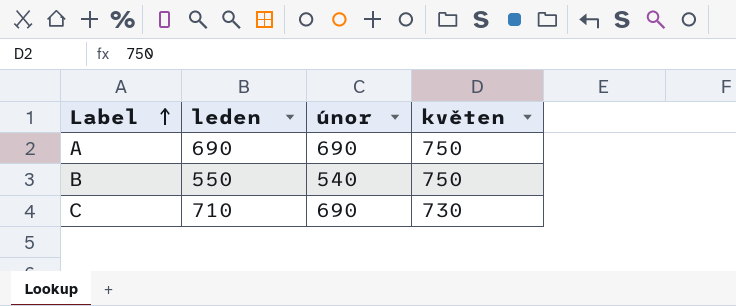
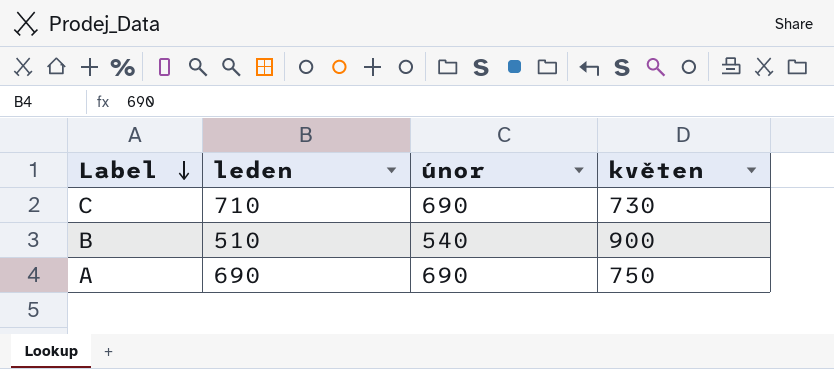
row order: Label ascending -> Label descending
B | leden: 550 -> 510
B | květen: 750 -> 900

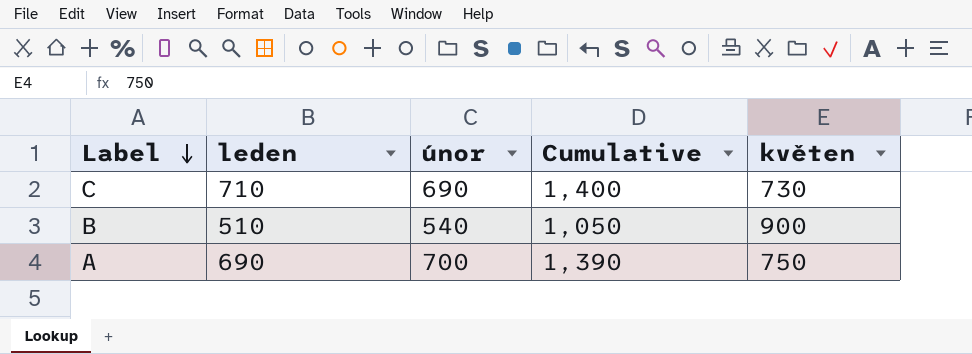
column Cumulative | formula: none -> [leden] + [únor]
A | únor: 690 -> 700

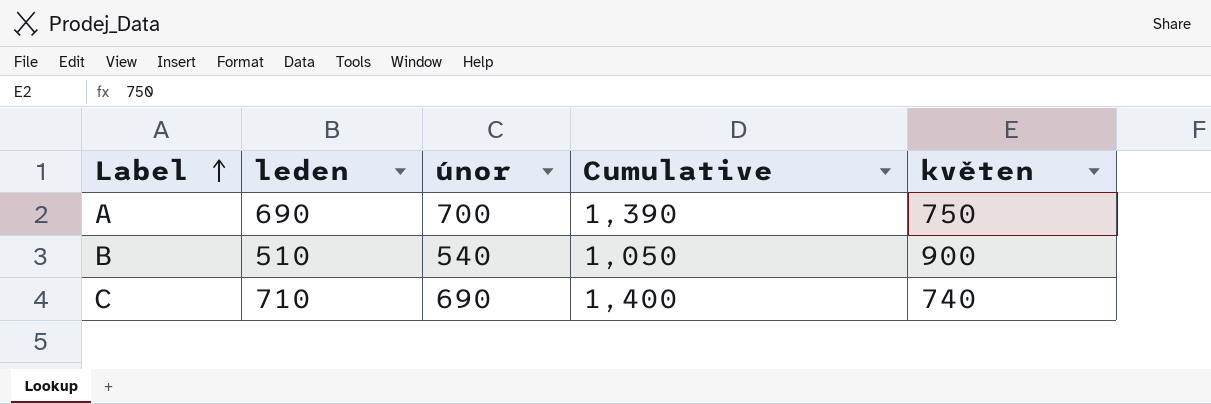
row order: Label descending -> Label ascending
C | květen: 730 -> 740

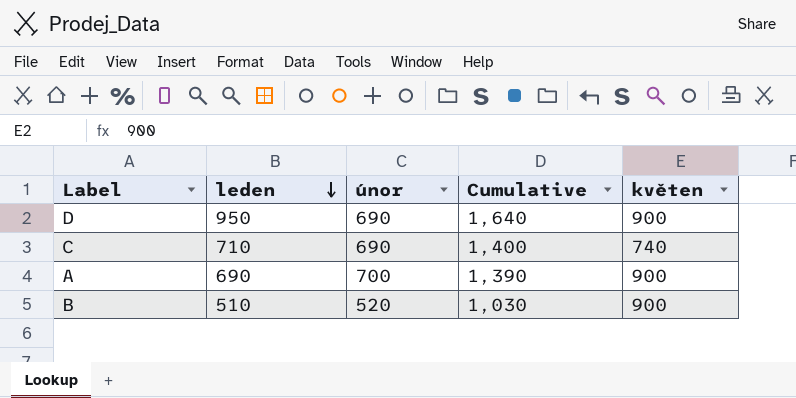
row order: Label ascending -> leden descending
row D: none -> 950 | 690 | 1,640 | 900
A | květen: 750 -> 900
B | únor: 540 -> 520
B | Cumulative: 1,050 -> 1,030

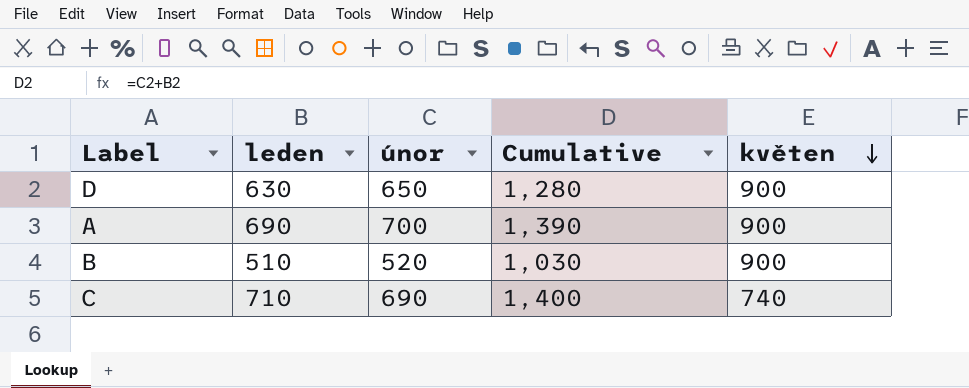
row order: leden descending -> květen descending
D | leden: 950 -> 630
D | únor: 690 -> 650
D | Cumulative: 1,640 -> 1,280

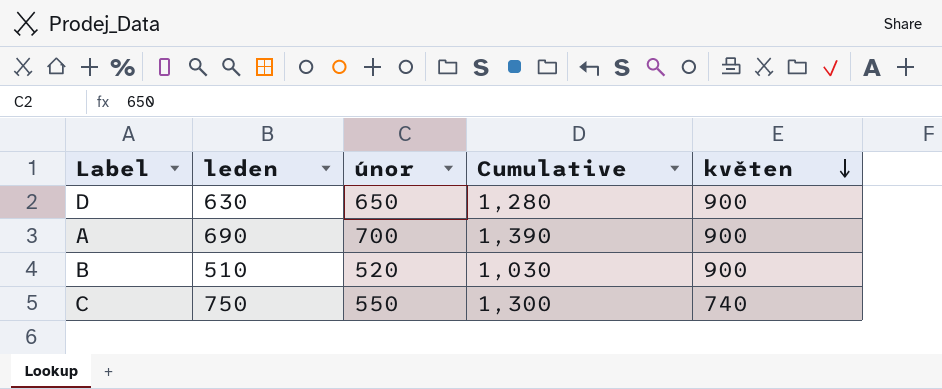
C | leden: 710 -> 750
C | únor: 690 -> 550
C | Cumulative: 1,400 -> 1,300

